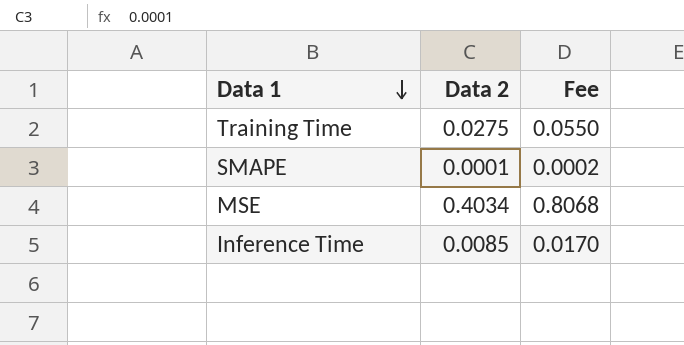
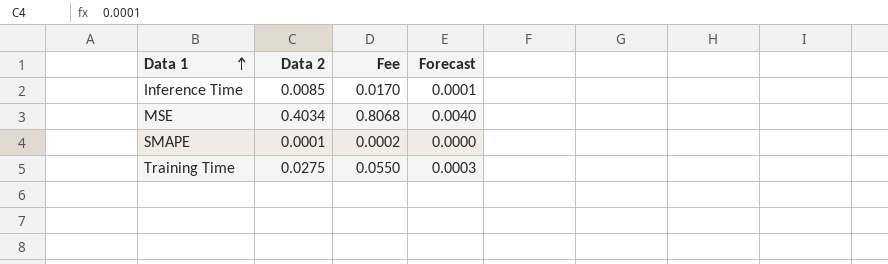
row order: Data 1 descending -> Data 1 ascending
column Forecast | formula: none -> [Data 2] * 0.01

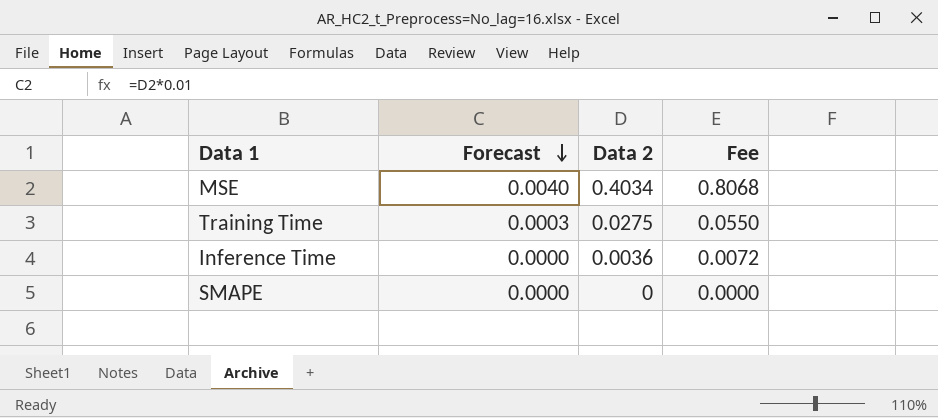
row order: Data 1 ascending -> Forecast descending
column Forecast | position: 4 -> 2
Inference Time | Forecast: 0.0001 -> 0.0000
Inference Time | Data 2: 0.0085 -> 0.0036
Inference Time | Fee: 0.0170 -> 0.0072
SMAPE | Data 2: 0.0001 -> 0
SMAPE | Fee: 0.0002 -> 0.0000

